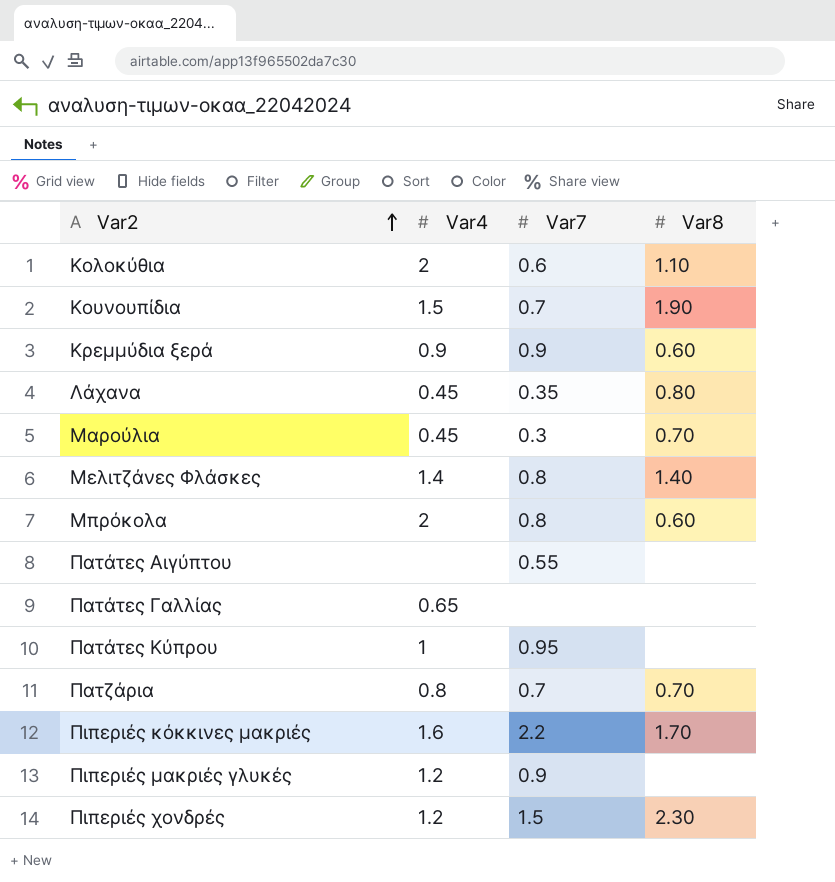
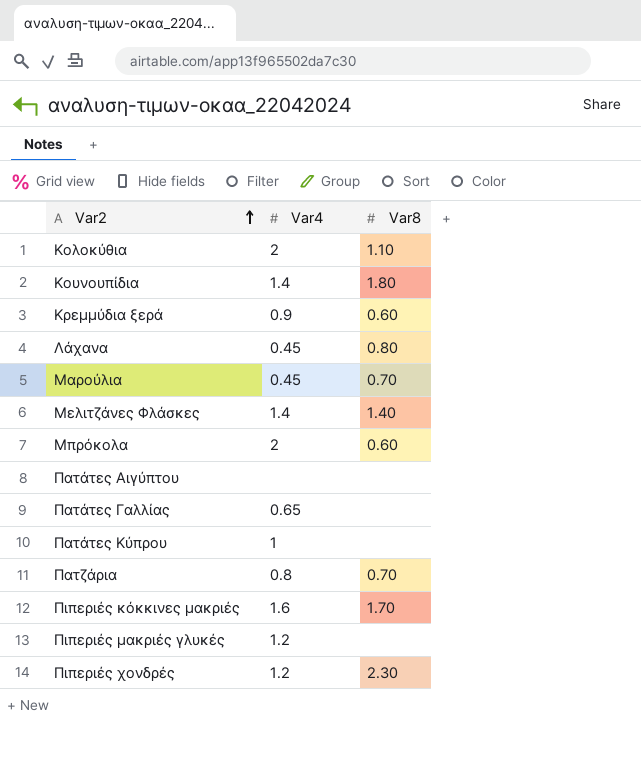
column Var7 | position: 3 -> none
Κουνουπίδια | Var4: 1.5 -> 1.4
Κουνουπίδια | Var8: 1.90 -> 1.80

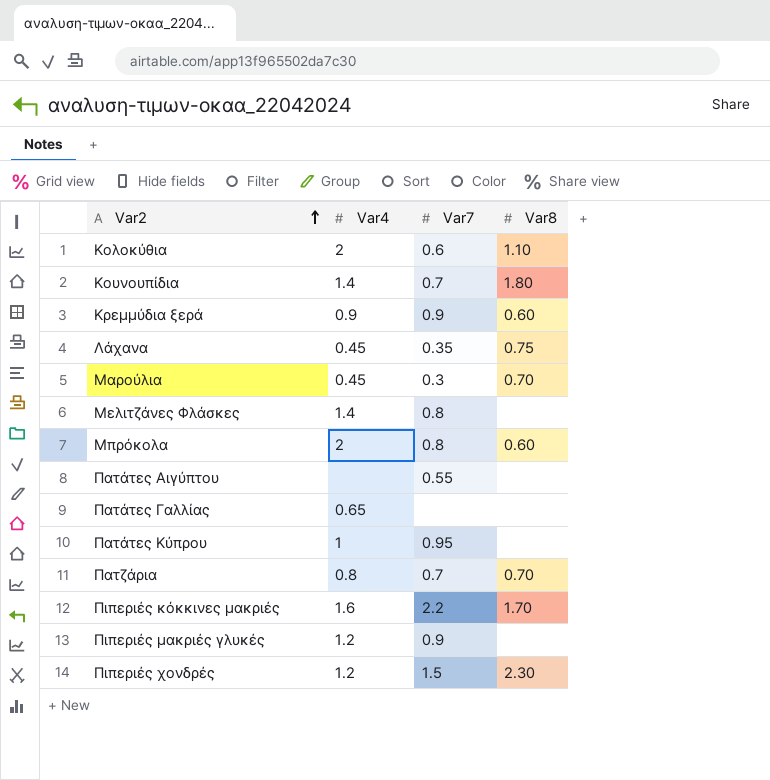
column Var7 | position: none -> 3
Λάχανα | Var8: 0.80 -> 0.75
Μελιτζάνες Φλάσκες | Var8: 1.40 -> none

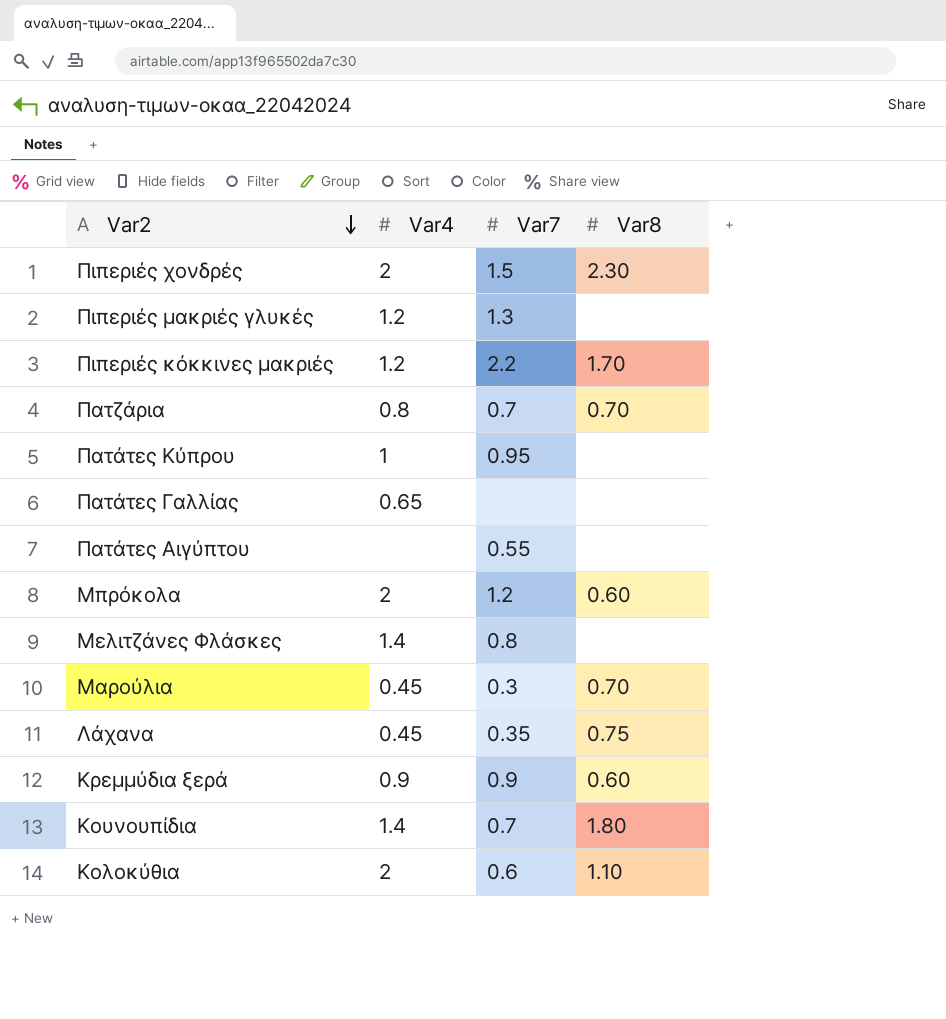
row order: Var2 ascending -> Var2 descending
Πιπεριές χονδρές | Var4: 1.2 -> 2
Πιπεριές μακριές γλυκές | Var7: 0.9 -> 1.3
Πιπεριές κόκκινες μακριές | Var4: 1.6 -> 1.2
Μπρόκολα | Var7: 0.8 -> 1.2

